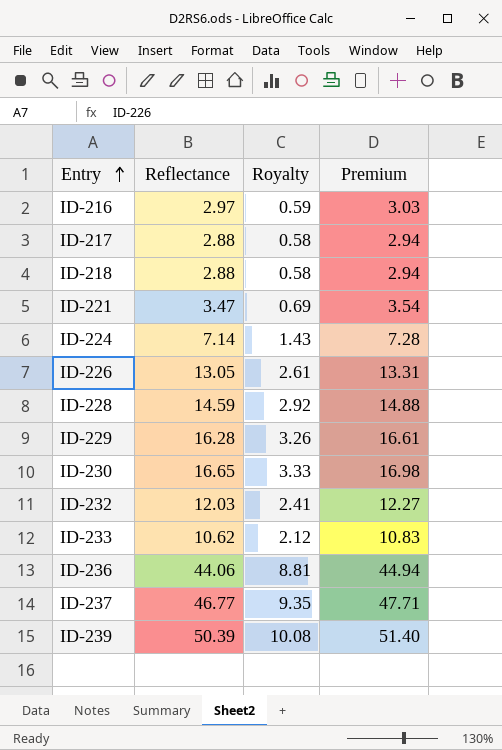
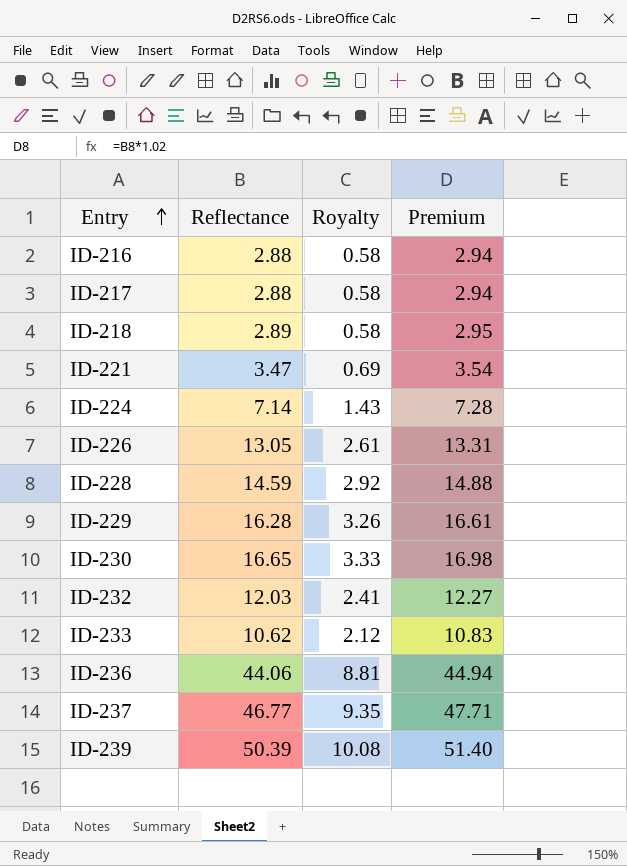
ID-216 | Reflectance: 2.97 -> 2.88
ID-216 | Royalty: 0.59 -> 0.58
ID-216 | Premium: 3.03 -> 2.94
ID-218 | Reflectance: 2.88 -> 2.89
ID-218 | Premium: 2.94 -> 2.95

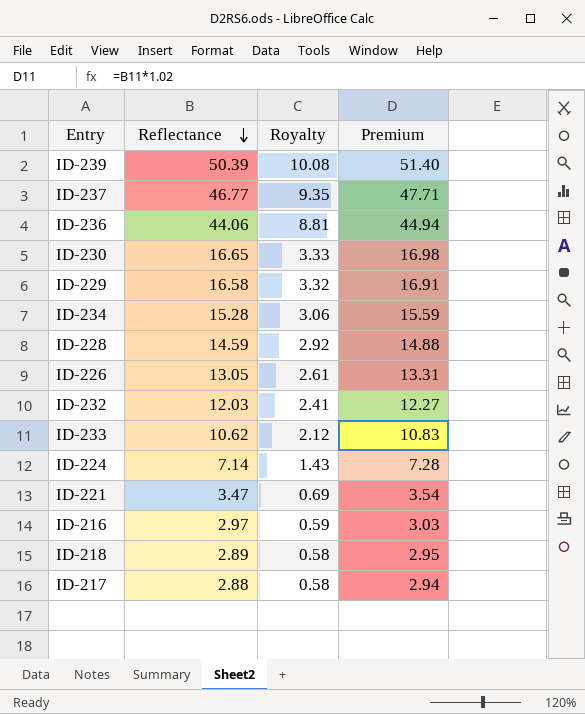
row order: Entry ascending -> Reflectance descending
ID-229 | Reflectance: 16.28 -> 16.58
ID-229 | Royalty: 3.26 -> 3.32
ID-229 | Premium: 16.61 -> 16.91
row ID-234: none -> 15.28 | 3.06 | 15.59
ID-216 | Reflectance: 2.88 -> 2.97
ID-216 | Royalty: 0.58 -> 0.59
ID-216 | Premium: 2.94 -> 3.03

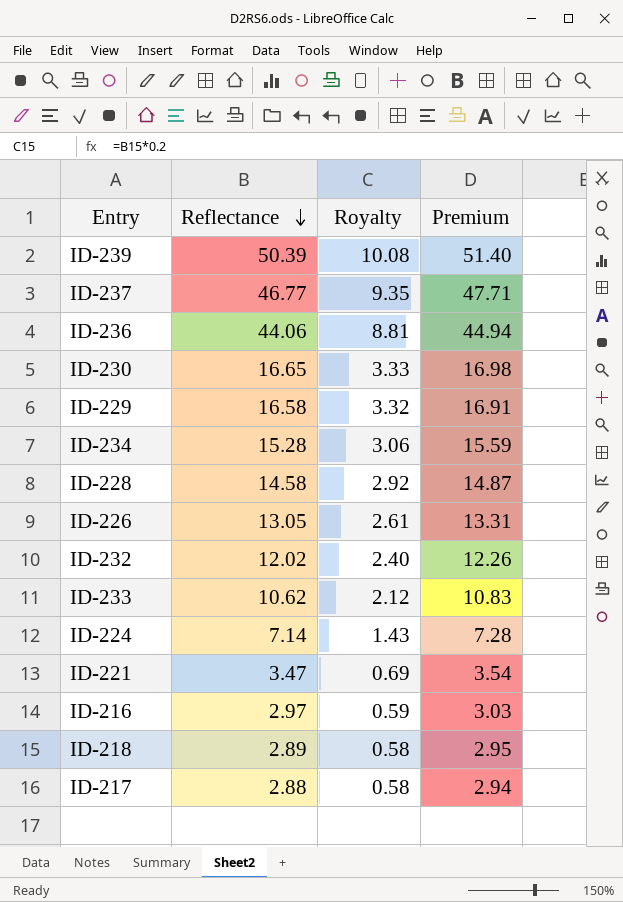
ID-228 | Reflectance: 14.59 -> 14.58
ID-228 | Premium: 14.88 -> 14.87
ID-232 | Reflectance: 12.03 -> 12.02
ID-232 | Royalty: 2.41 -> 2.40
ID-232 | Premium: 12.27 -> 12.26

